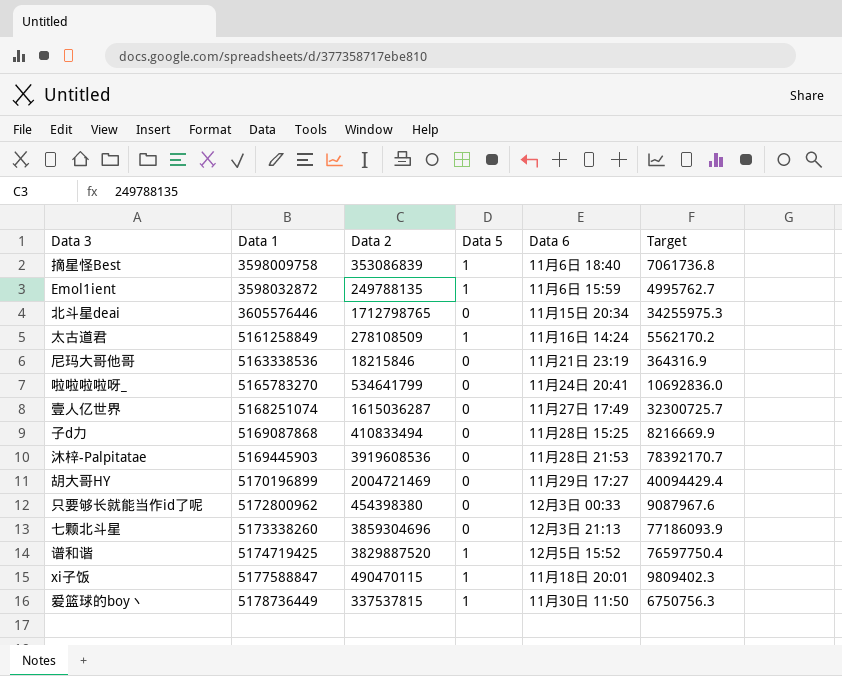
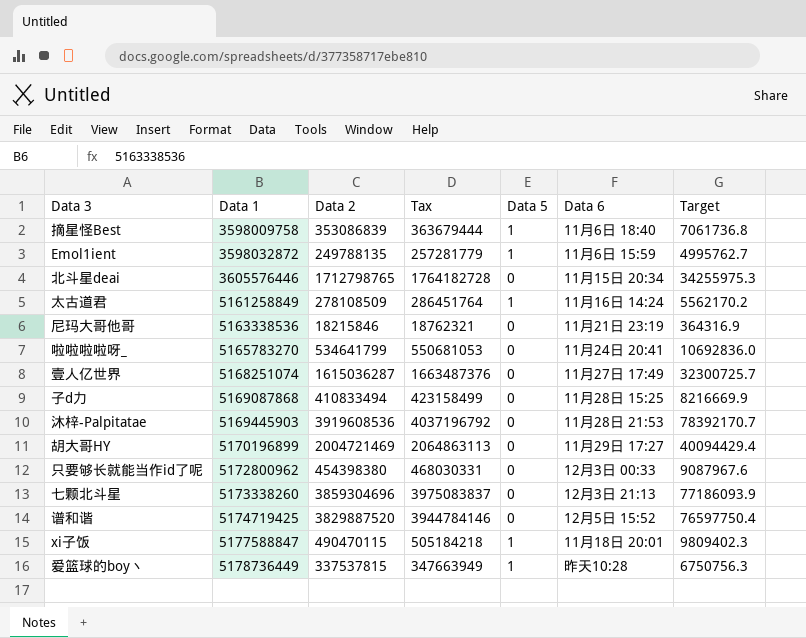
column Tax | formula: none -> [Data 2] * 1.03
谱和谐 | Data 5: 1 -> 0
爱篮球的boy丶 | Data 6: 11月30日 11:50 -> 昨天10:28

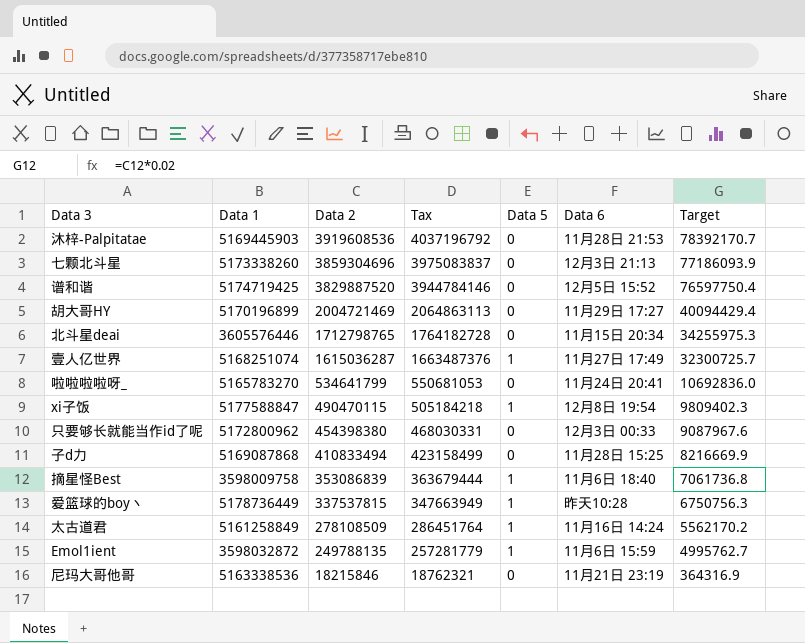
row order: Data 1 ascending -> Data 2 descending
壹人亿世界 | Data 5: 0 -> 1
xi子饭 | Data 6: 11月18日 20:01 -> 12月8日 19:54

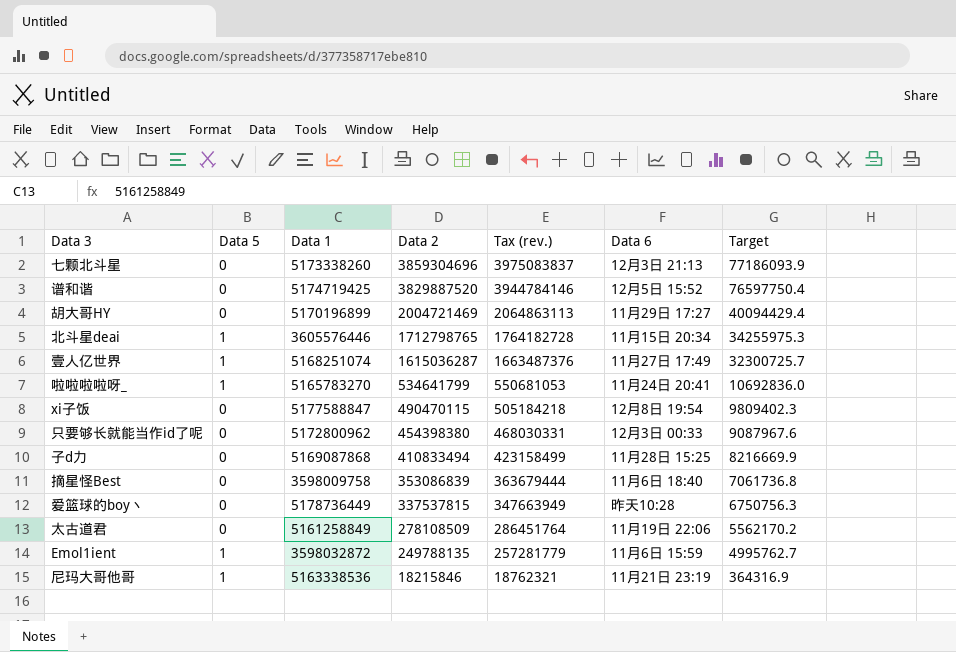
column Data 5 | position: 5 -> 2
column name: Tax -> Tax (rev.)
row 沐梓-Palpitatae: 5169445903 | 3919608536 | 4037196792 | 0 | 11月28日 21:53 | 78392170.7 -> none
北斗星deai | Data 5: 0 -> 1
啦啦啦啦呀_ | Data 5: 0 -> 1
xi子饭 | Data 5: 1 -> 0
摘星怪Best | Data 5: 1 -> 0
爱篮球的boy丶 | Data 5: 1 -> 0
太古道君 | Data 5: 1 -> 0
太古道君 | Data 6: 11月16日 14:24 -> 11月19日 22:06
尼玛大哥他哥 | Data 5: 0 -> 1

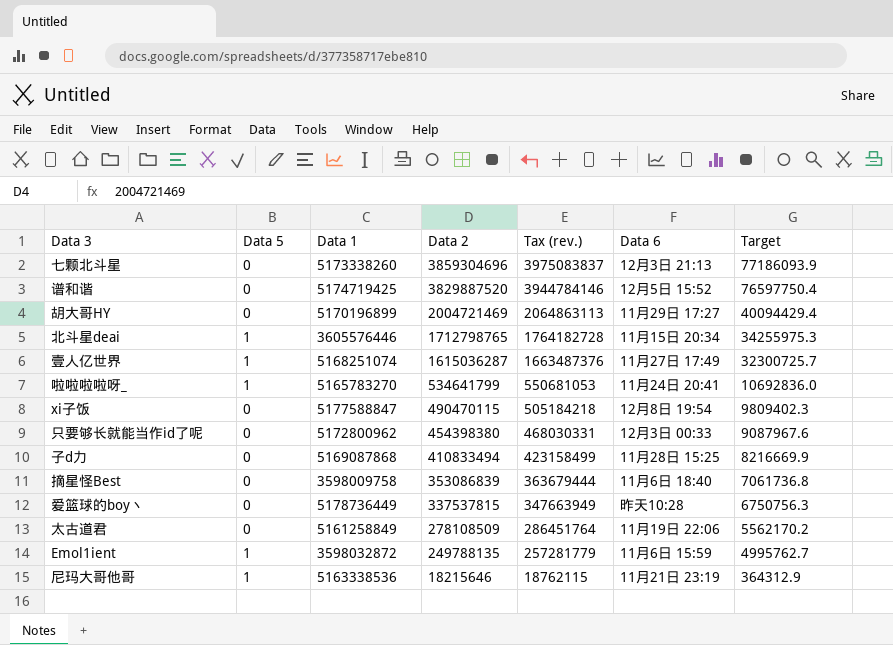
尼玛大哥他哥 | Data 2: 18215846 -> 18215646
尼玛大哥他哥 | Tax (rev.): 18762321 -> 18762115
尼玛大哥他哥 | Target: 364316.9 -> 364312.9

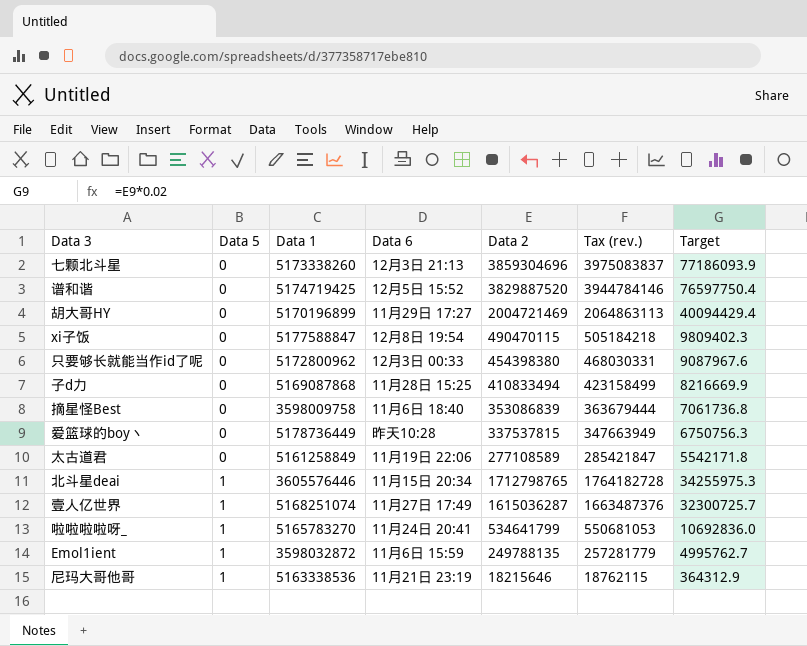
row order: Data 2 descending -> Data 5 ascending
column Data 6 | position: 6 -> 4
太古道君 | Data 2: 278108509 -> 277108589
太古道君 | Tax (rev.): 286451764 -> 285421847
太古道君 | Target: 5562170.2 -> 5542171.8

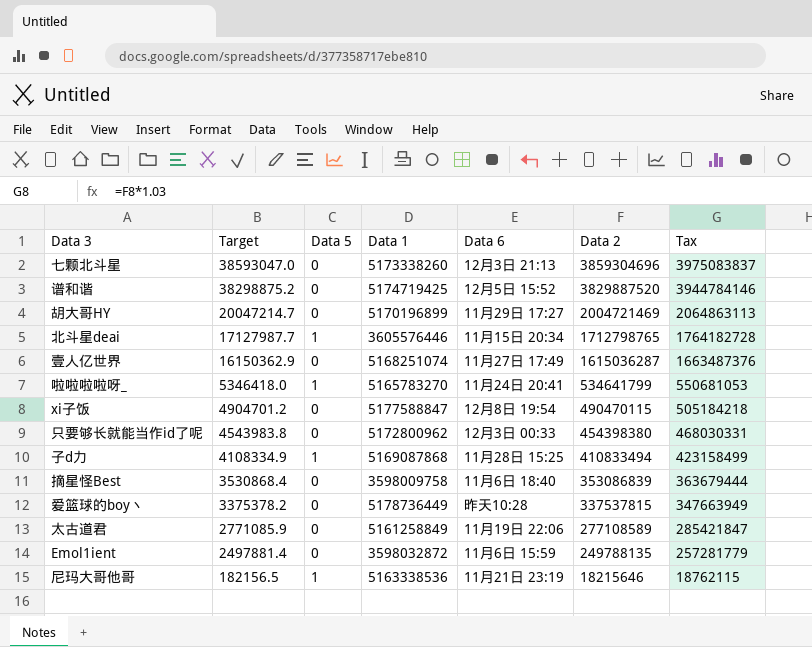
row order: Data 5 ascending -> Target descending
column Target | formula: [Data 2] * 0.02 -> [Data 2] * 0.01
column Target | position: 7 -> 2
column name: Tax (rev.) -> Tax
壹人亿世界 | Data 5: 1 -> 0
子d力 | Data 5: 0 -> 1
Emol1ient | Data 5: 1 -> 0

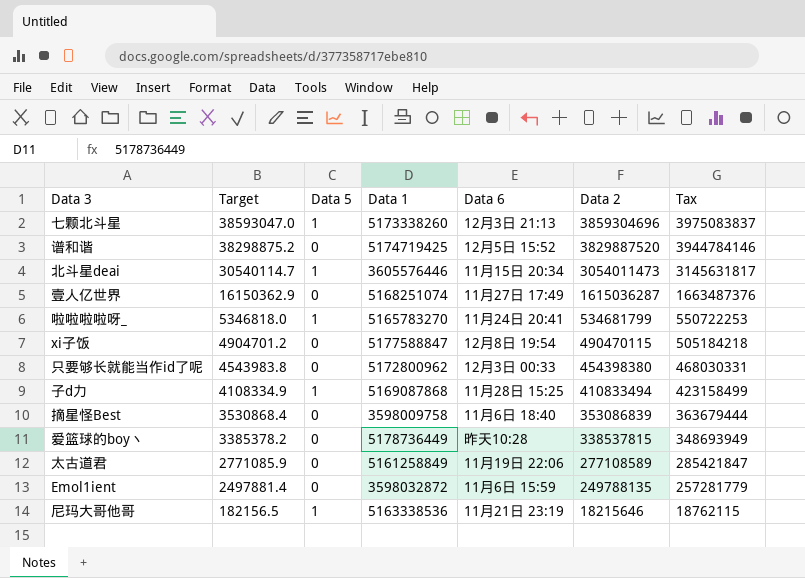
row 胡大哥HY: 20047214.7 | 0 | 5170196899 | 11月29日 17:27 | 2004721469 | 2064863113 -> none
七颗北斗星 | Data 5: 0 -> 1
北斗星deai | Target: 17127987.7 -> 30540114.7
北斗星deai | Data 2: 1712798765 -> 3054011473
北斗星deai | Tax: 1764182728 -> 3145631817
啦啦啦啦呀_ | Target: 5346418.0 -> 5346818.0
啦啦啦啦呀_ | Data 2: 534641799 -> 534681799
啦啦啦啦呀_ | Tax: 550681053 -> 550722253
爱篮球的boy丶 | Target: 3375378.2 -> 3385378.2
爱篮球的boy丶 | Data 2: 337537815 -> 338537815
爱篮球的boy丶 | Tax: 347663949 -> 348693949

